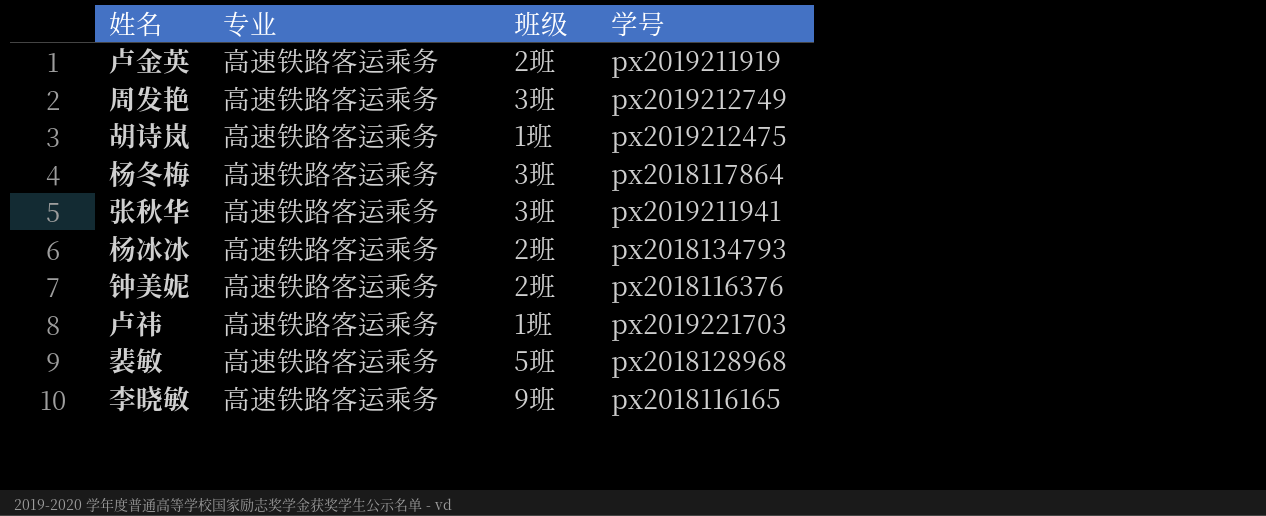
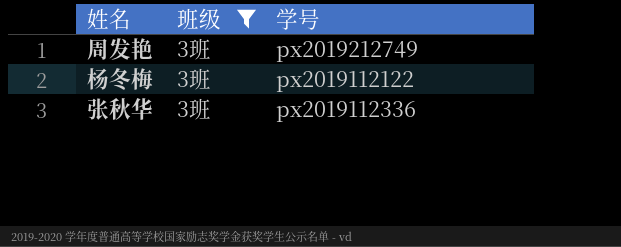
filter: none -> 班级 = 3班
column 专业 | position: 2 -> none
杨冬梅 | 学号: px2018117864 -> px2019112122
张秋华 | 学号: px2019211941 -> px2019112336

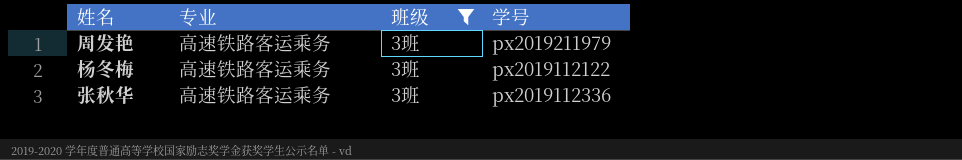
column 专业 | position: none -> 2
周发艳 | 学号: px2019212749 -> px2019211979

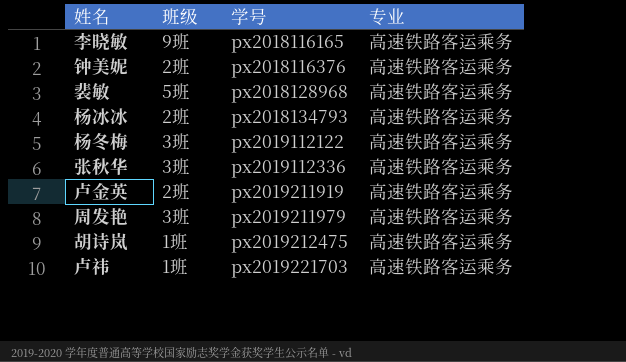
filter: 班级 = 3班 -> none
row order: none -> 学号 ascending
column 专业 | position: 2 -> 4

